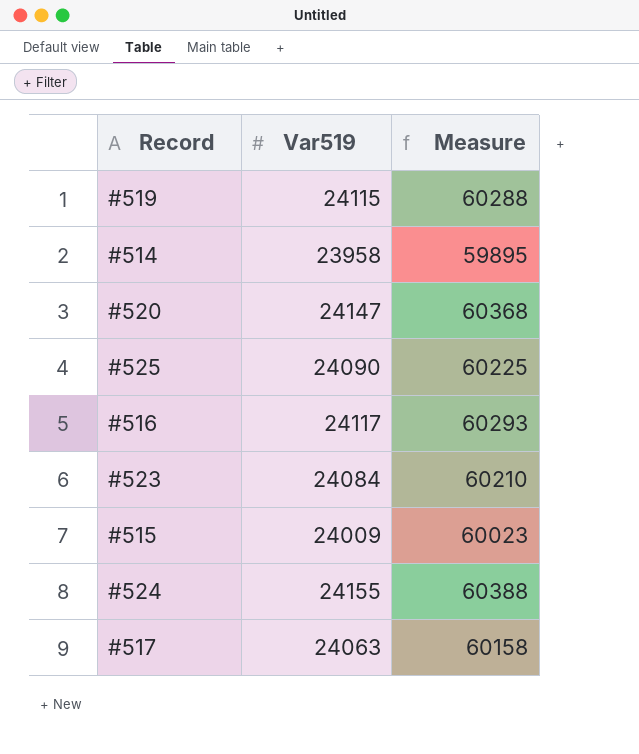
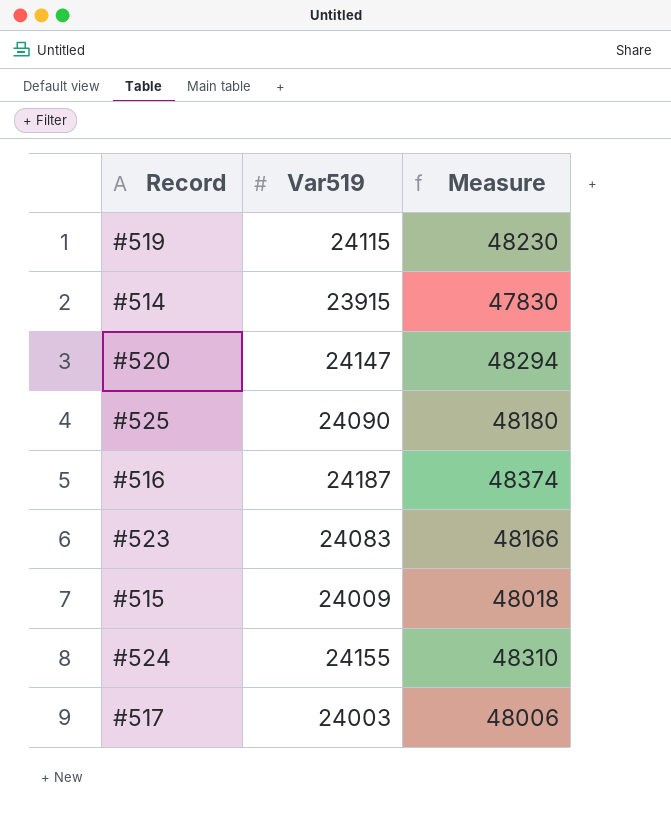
column Measure | formula: [Var519] * 2.5 -> [Var519] * 2
#514 | Var519: 23958 -> 23915
#516 | Var519: 24117 -> 24187
#523 | Var519: 24084 -> 24083
#517 | Var519: 24063 -> 24003

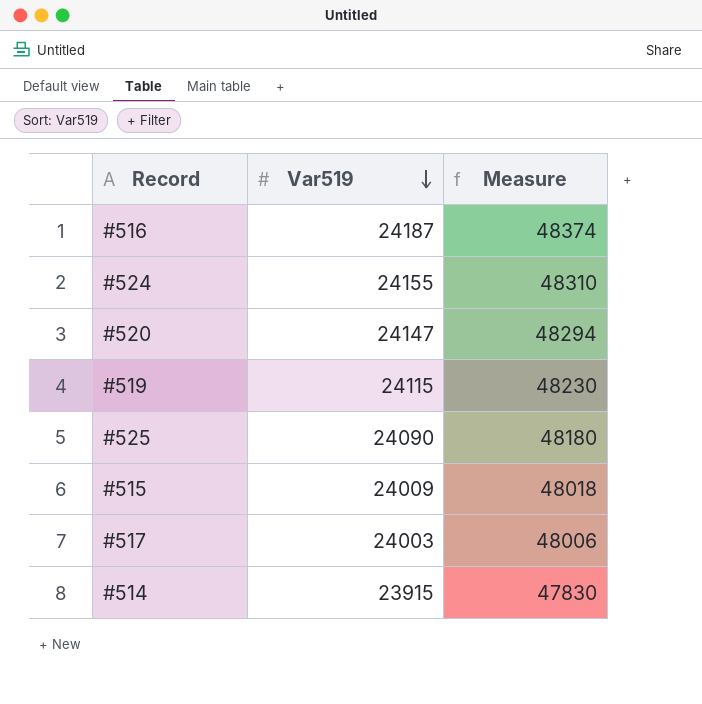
row order: none -> Var519 descending
row #523: 24083 | 48166 -> none

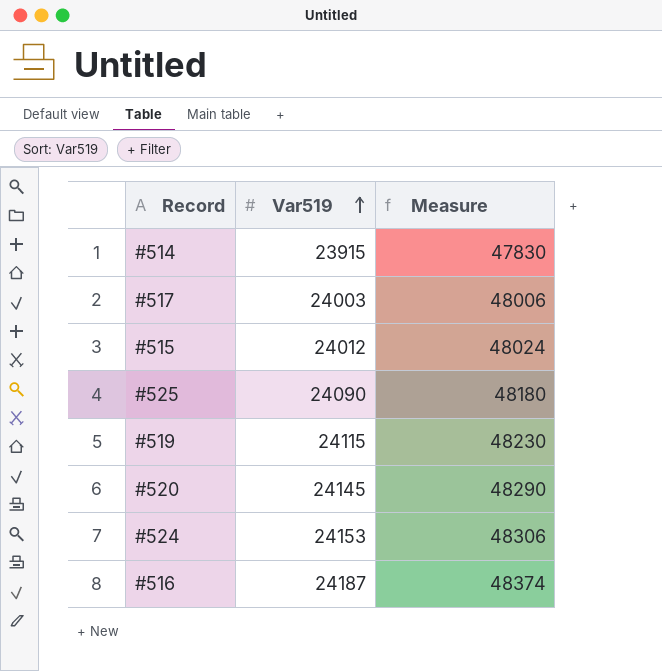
row order: Var519 descending -> Var519 ascending
#515 | Var519: 24009 -> 24012
#515 | Measure: 48018 -> 48024
#520 | Var519: 24147 -> 24145
#520 | Measure: 48294 -> 48290
#524 | Var519: 24155 -> 24153
#524 | Measure: 48310 -> 48306

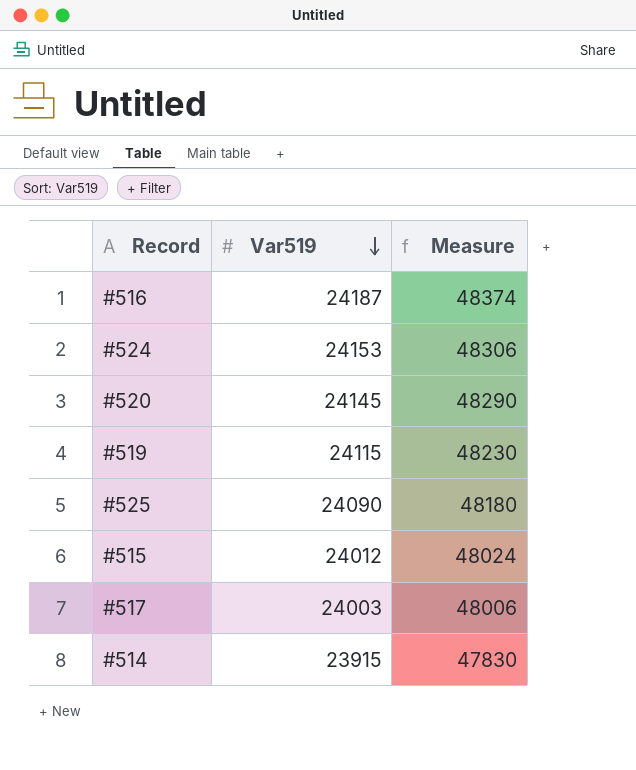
row order: Var519 ascending -> Var519 descending

